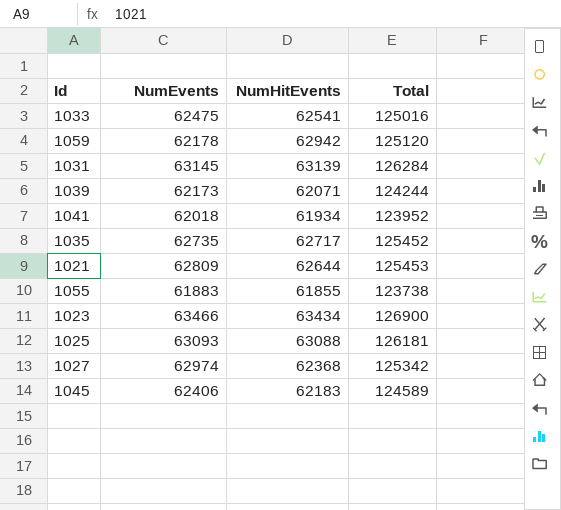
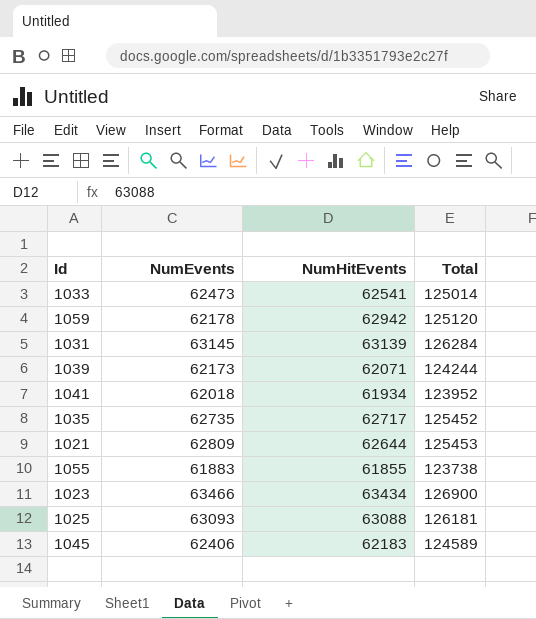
row 1027: 62974 | 62368 | 125342 -> none
1033 | NumEvents: 62475 -> 62473
1033 | Total: 125016 -> 125014

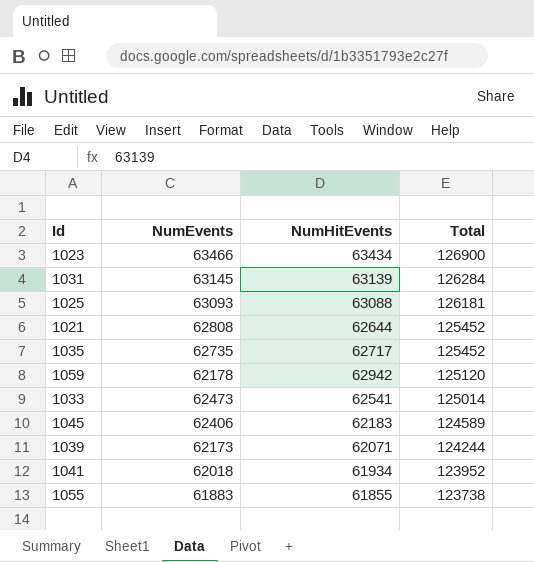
row order: none -> Total descending
1021 | NumEvents: 62809 -> 62808
1021 | Total: 125453 -> 125452

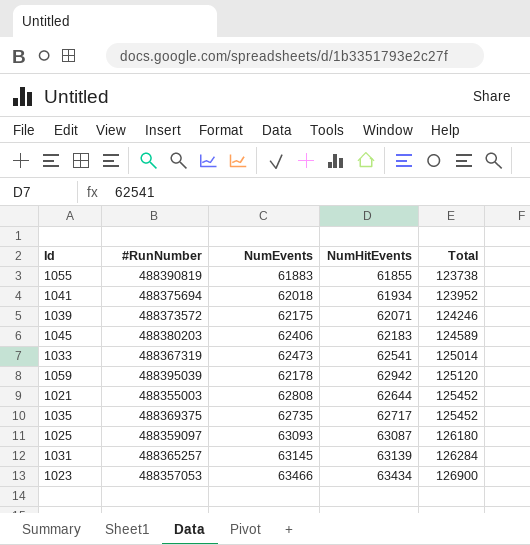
row order: Total descending -> Total ascending
column #RunNumber | position: none -> 2
1039 | NumEvents: 62173 -> 62175
1039 | Total: 124244 -> 124246
1025 | NumHitEvents: 63088 -> 63087
1025 | Total: 126181 -> 126180

